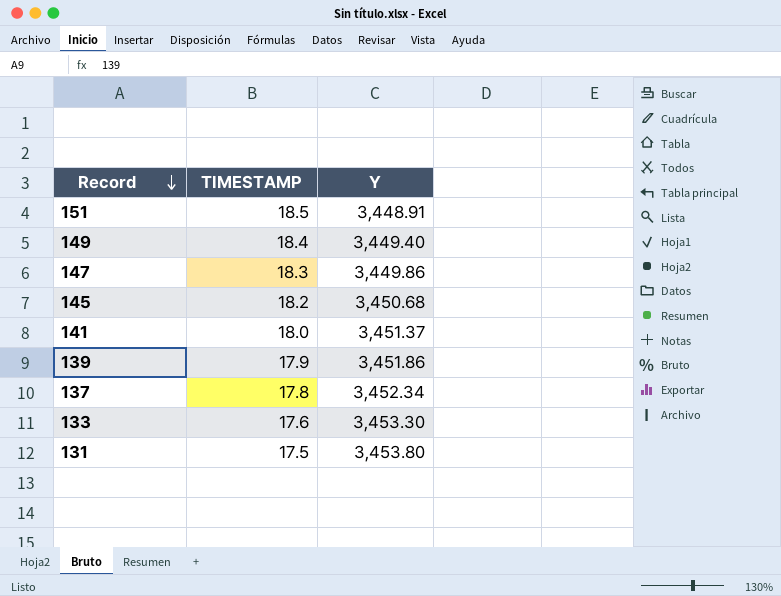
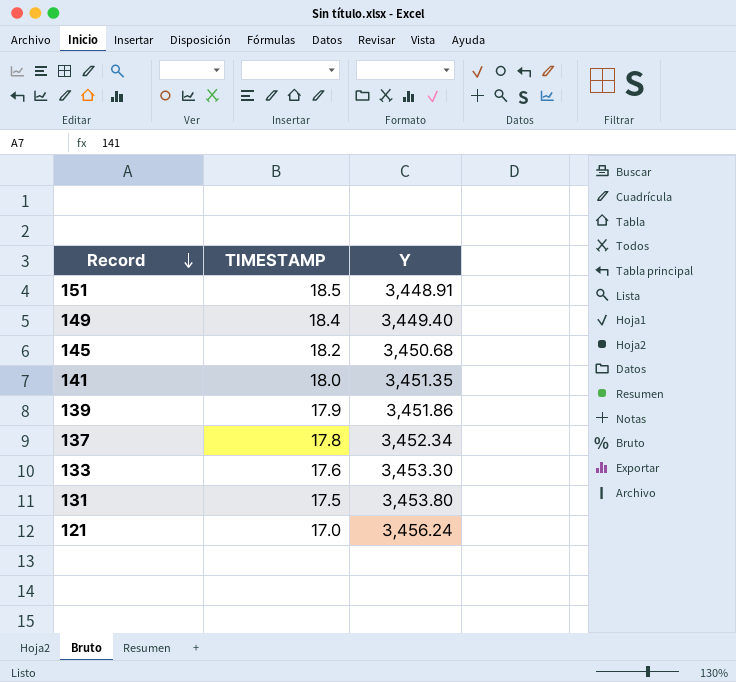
row 147: 18.3 | 3,449.86 -> none
141 | Y: 3,451.37 -> 3,451.35
row 121: none -> 17.0 | 3,456.24

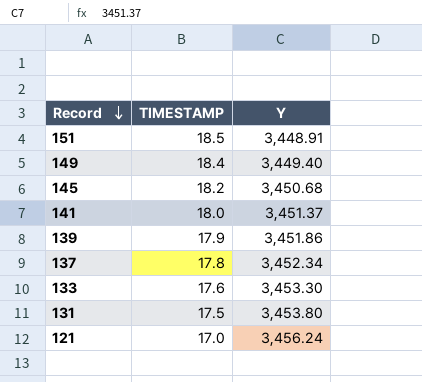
141 | Y: 3,451.35 -> 3,451.37

